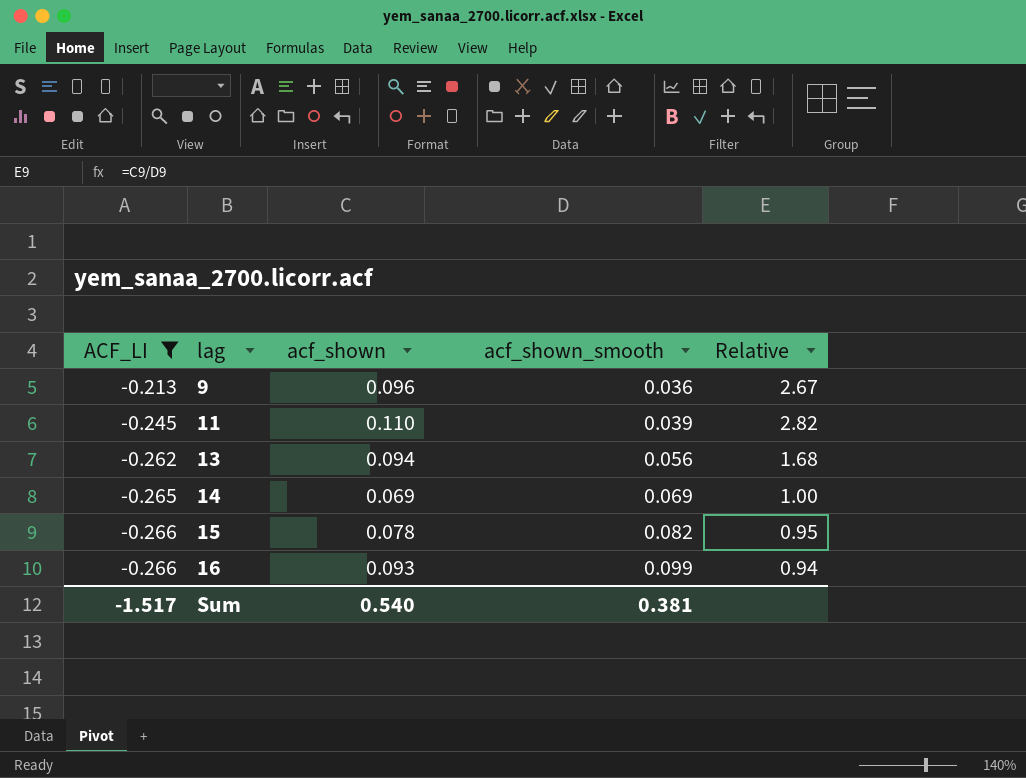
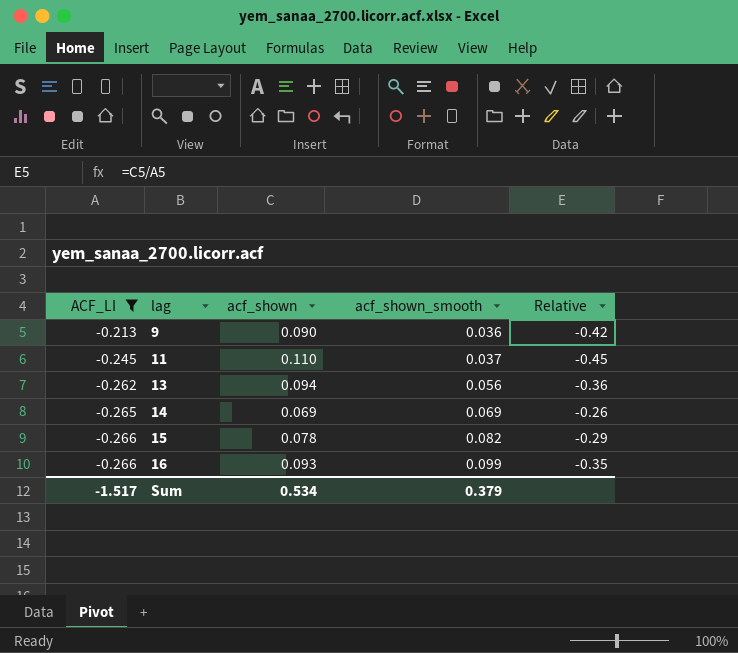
column Relative | formula: [acf_shown] / [acf_shown_smooth] -> [acf_shown] / [ACF_LI]
9 | acf_shown: 0.096 -> 0.090
11 | acf_shown_smooth: 0.039 -> 0.037
Sum | acf_shown: 0.540 -> 0.534
Sum | acf_shown_smooth: 0.381 -> 0.379

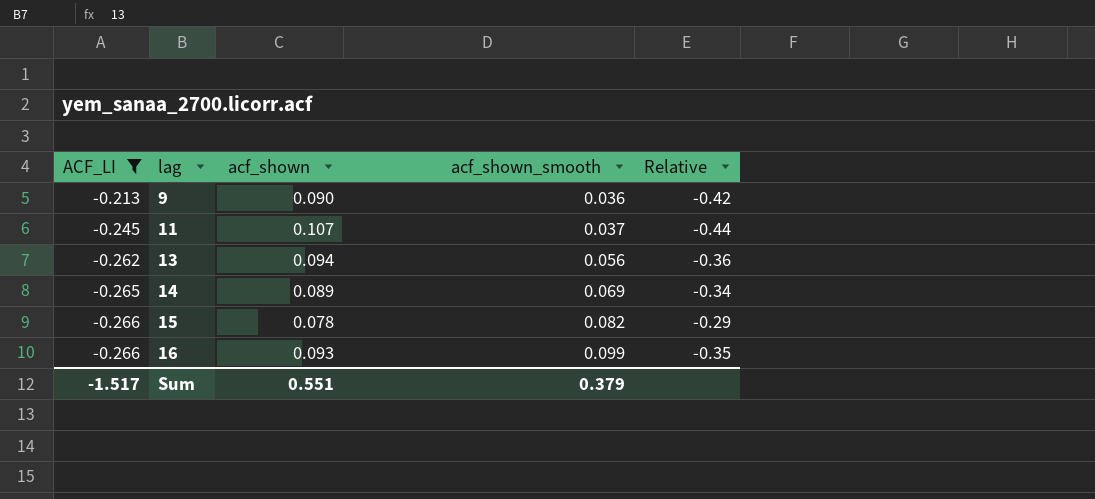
11 | acf_shown: 0.110 -> 0.107
11 | Relative: -0.45 -> -0.44
14 | acf_shown: 0.069 -> 0.089
14 | Relative: -0.26 -> -0.34
Sum | acf_shown: 0.534 -> 0.551

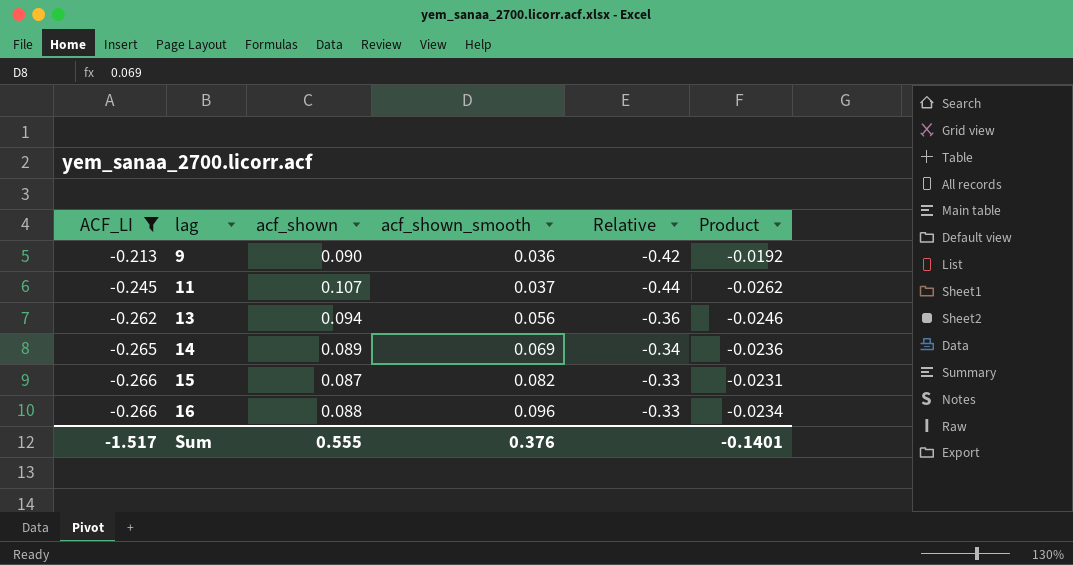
column Product | formula: none -> [ACF_LI] * [acf_shown]
15 | acf_shown: 0.078 -> 0.087
15 | Relative: -0.29 -> -0.33
16 | acf_shown: 0.093 -> 0.088
16 | acf_shown_smooth: 0.099 -> 0.096
16 | Relative: -0.35 -> -0.33
Sum | acf_shown: 0.551 -> 0.555
Sum | acf_shown_smooth: 0.379 -> 0.376

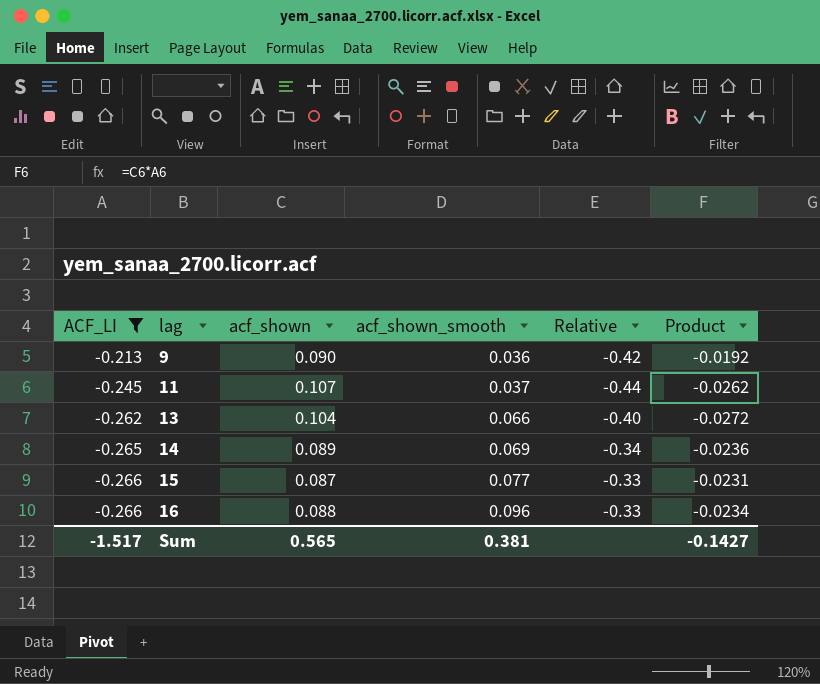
13 | acf_shown: 0.094 -> 0.104
13 | acf_shown_smooth: 0.056 -> 0.066
13 | Relative: -0.36 -> -0.40
13 | Product: -0.0246 -> -0.0272
15 | acf_shown_smooth: 0.082 -> 0.077
Sum | acf_shown: 0.555 -> 0.565
Sum | acf_shown_smooth: 0.376 -> 0.381
Sum | Product: -0.1401 -> -0.1427

